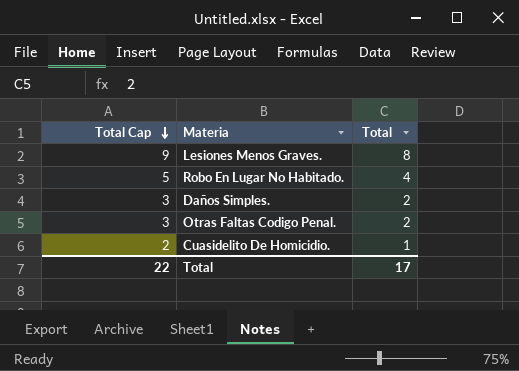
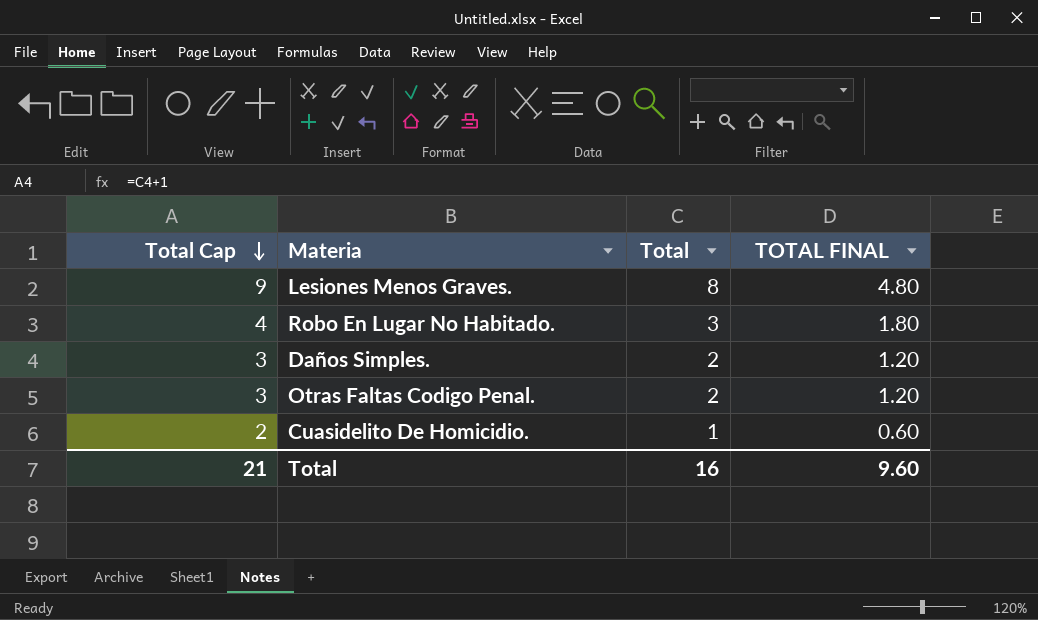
column TOTAL FINAL | formula: none -> [Total] * 0.6
Robo En Lugar No Habitado. | Total Cap: 5 -> 4
Robo En Lugar No Habitado. | Total: 4 -> 3
Total | Total Cap: 22 -> 21
Total | Total: 17 -> 16

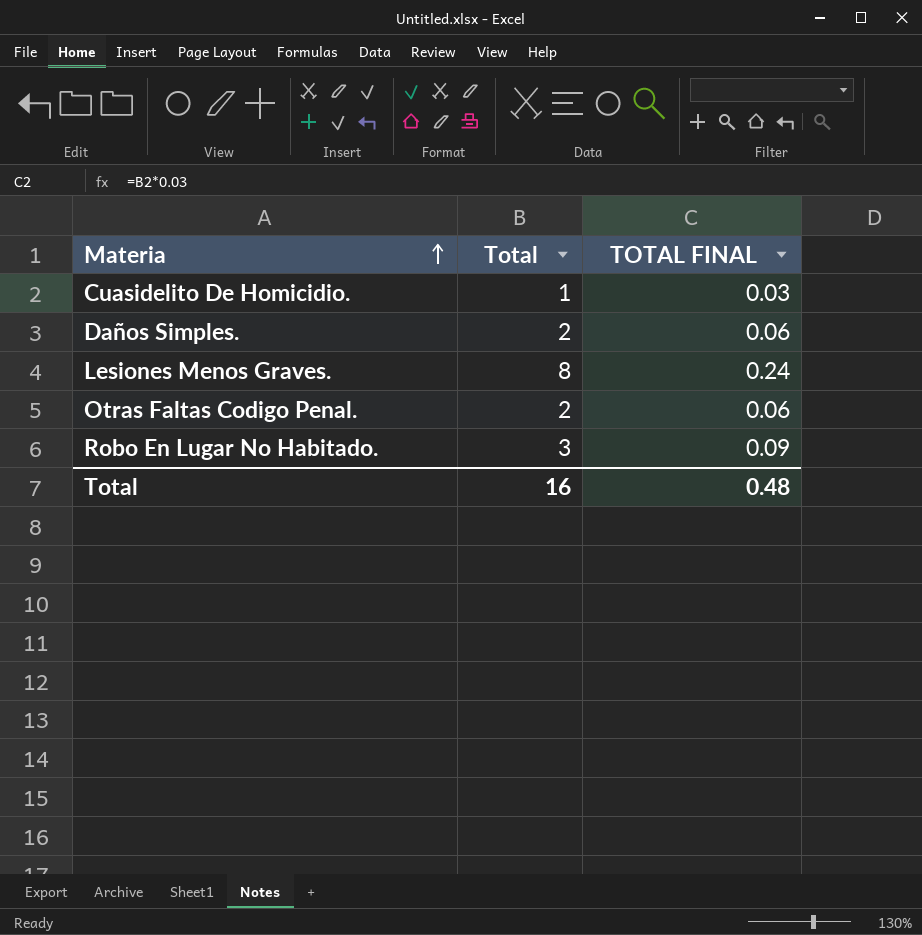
row order: Total Cap descending -> Materia ascending
column Total Cap | formula: [Total] + 1 -> none
column TOTAL FINAL | formula: [Total] * 0.6 -> [Total] * 0.03
Total | TOTAL FINAL: 9.60 -> 0.48

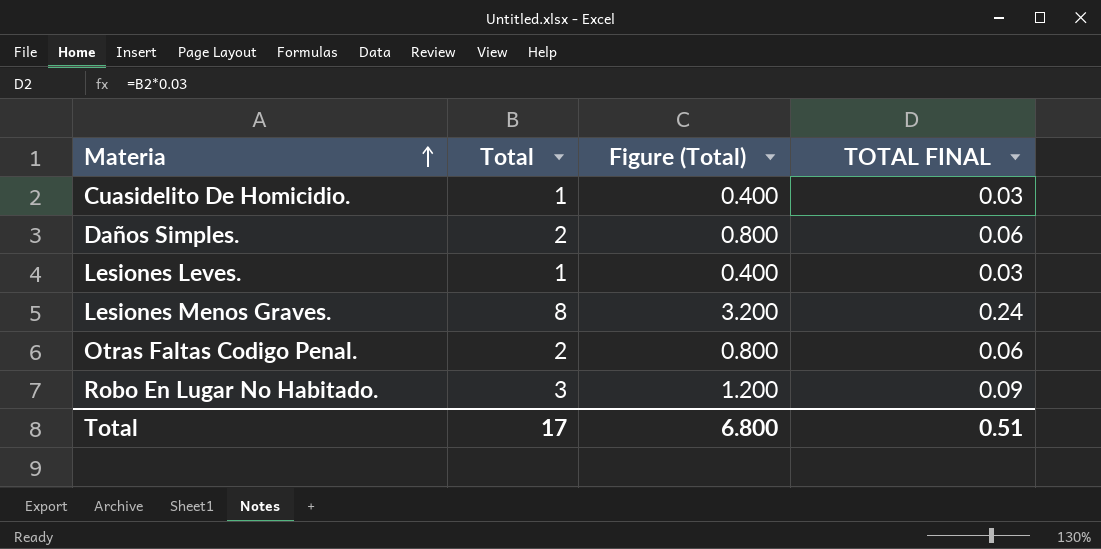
column Figure (Total) | formula: none -> [Total] * 0.4
row Lesiones Leves.: none -> 1 | 0.400 | 0.03
Total | Total: 16 -> 17
Total | TOTAL FINAL: 0.48 -> 0.51

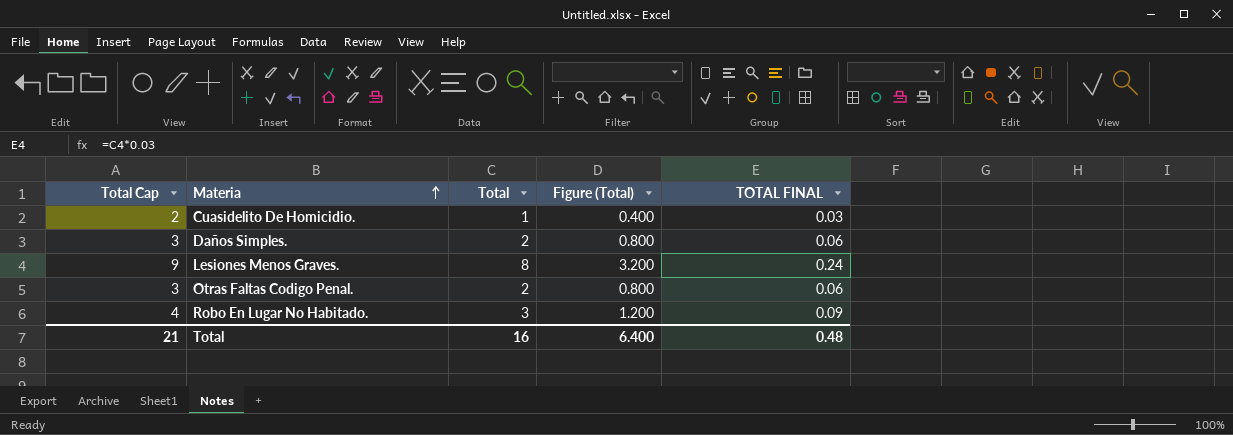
column Total Cap | formula: none -> [Total] + 1
row Lesiones Leves.: 1 | 0.400 | 0.03 -> none
Total | Total: 17 -> 16
Total | Figure (Total): 6.800 -> 6.400
Total | TOTAL FINAL: 0.51 -> 0.48

